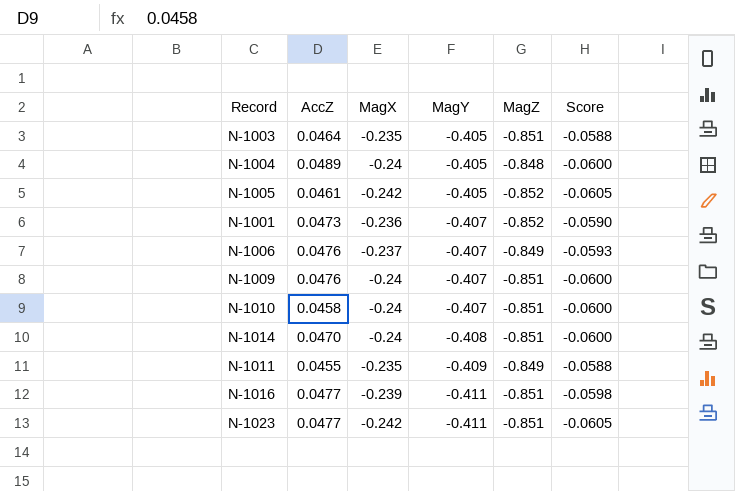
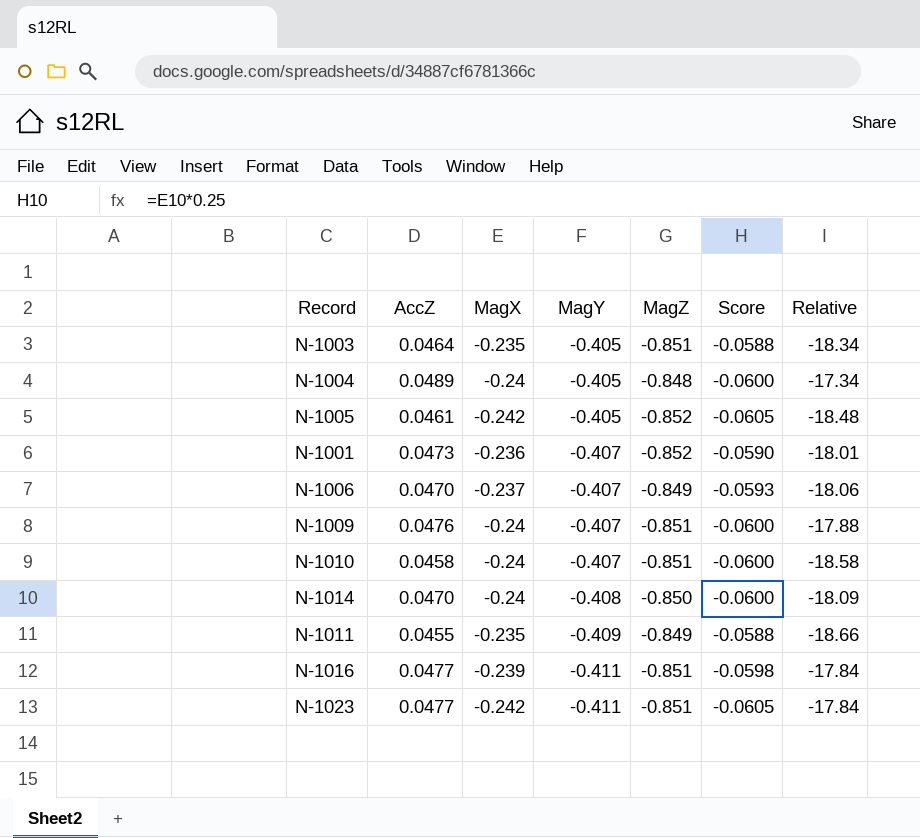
column Relative | formula: none -> [MagZ] / [AccZ]
N-1006 | AccZ: 0.0476 -> 0.0470
N-1014 | MagZ: -0.851 -> -0.850

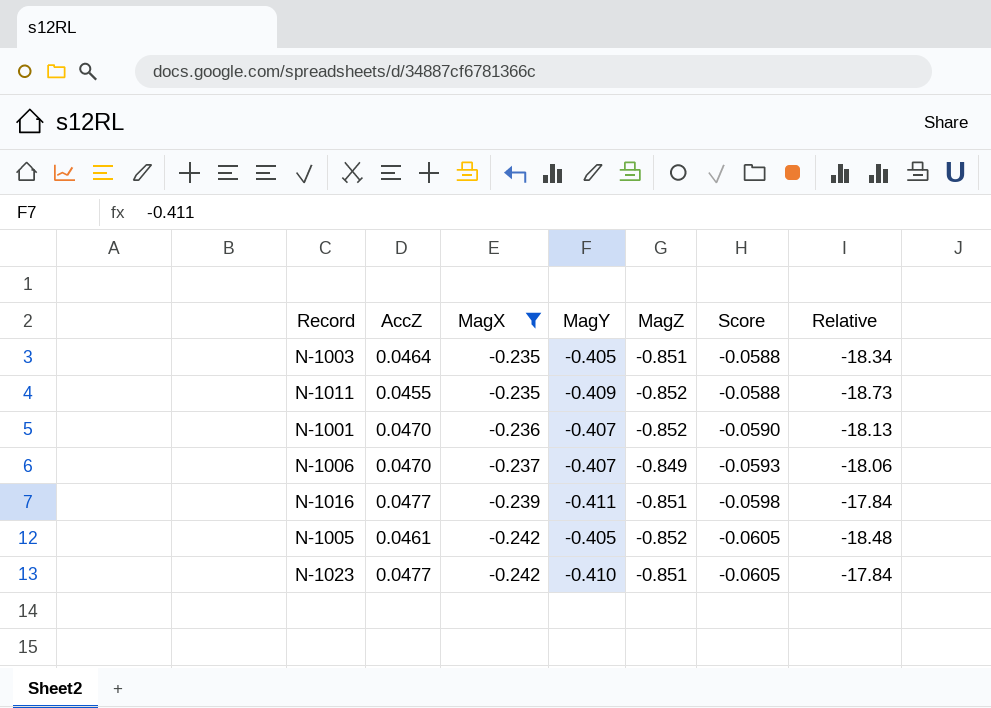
filter: none -> MagX != -0.24
row order: MagY descending -> MagX descending
N-1011 | MagZ: -0.849 -> -0.852
N-1011 | Relative: -18.66 -> -18.73
N-1001 | AccZ: 0.0473 -> 0.0470
N-1001 | Relative: -18.01 -> -18.13
N-1023 | MagY: -0.411 -> -0.410

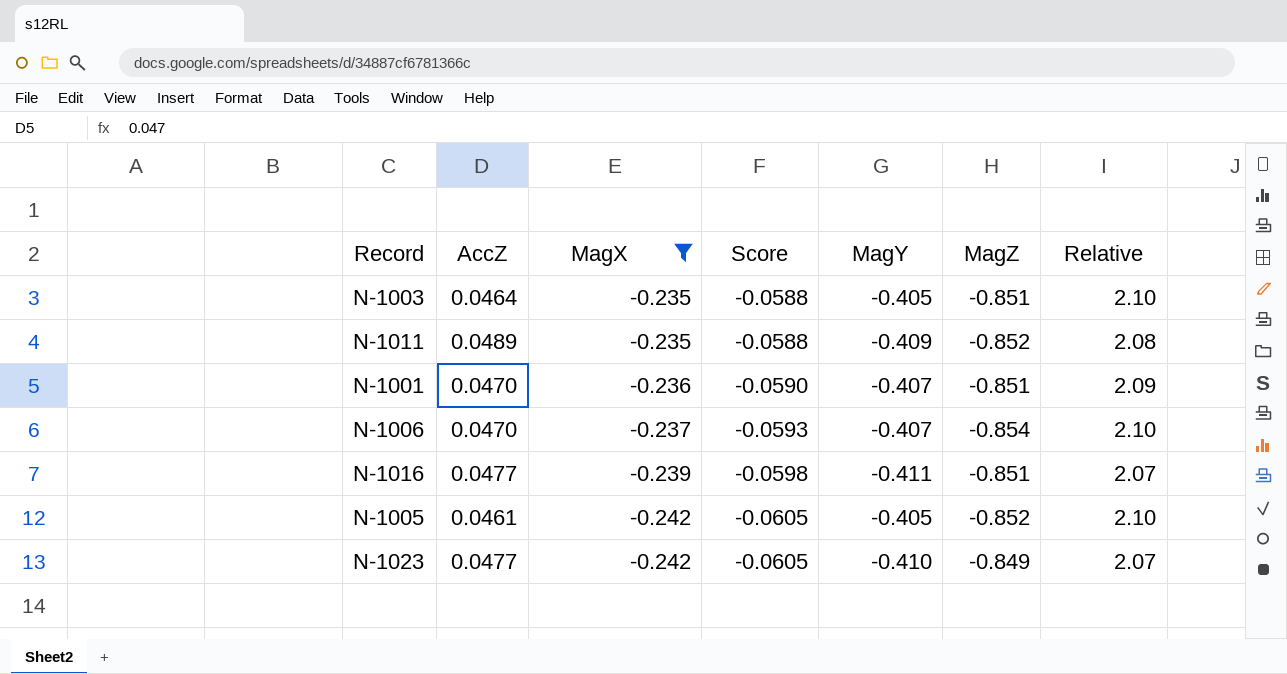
column Score | position: 6 -> 4
column Relative | formula: [MagZ] / [AccZ] -> [MagZ] / [MagY]
N-1011 | AccZ: 0.0455 -> 0.0489
N-1001 | MagZ: -0.852 -> -0.851
N-1006 | MagZ: -0.849 -> -0.854
N-1023 | MagZ: -0.851 -> -0.849

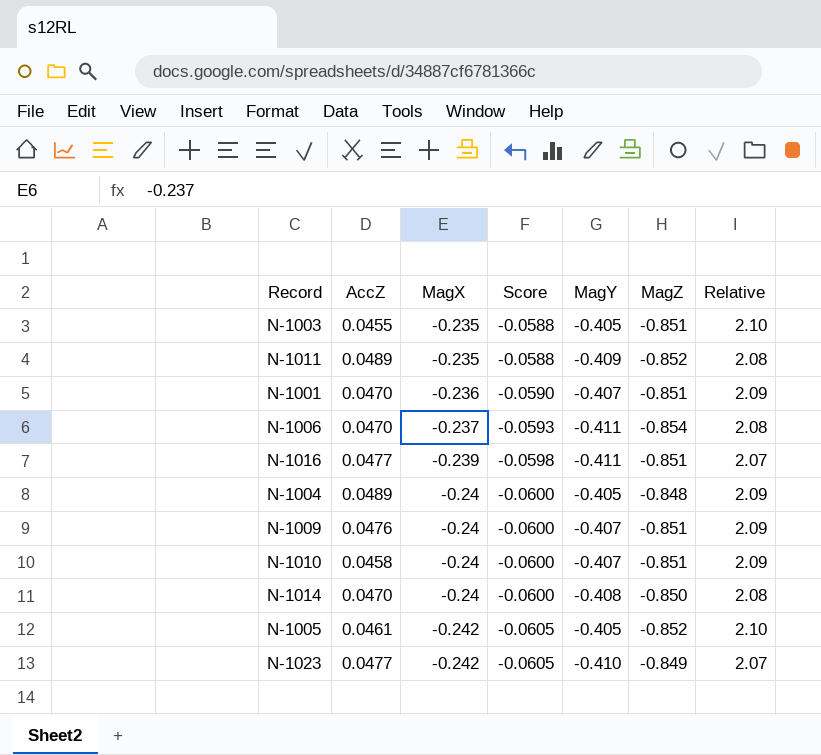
filter: MagX != -0.24 -> none
N-1003 | AccZ: 0.0464 -> 0.0455
N-1006 | MagY: -0.407 -> -0.411
N-1006 | Relative: 2.10 -> 2.08

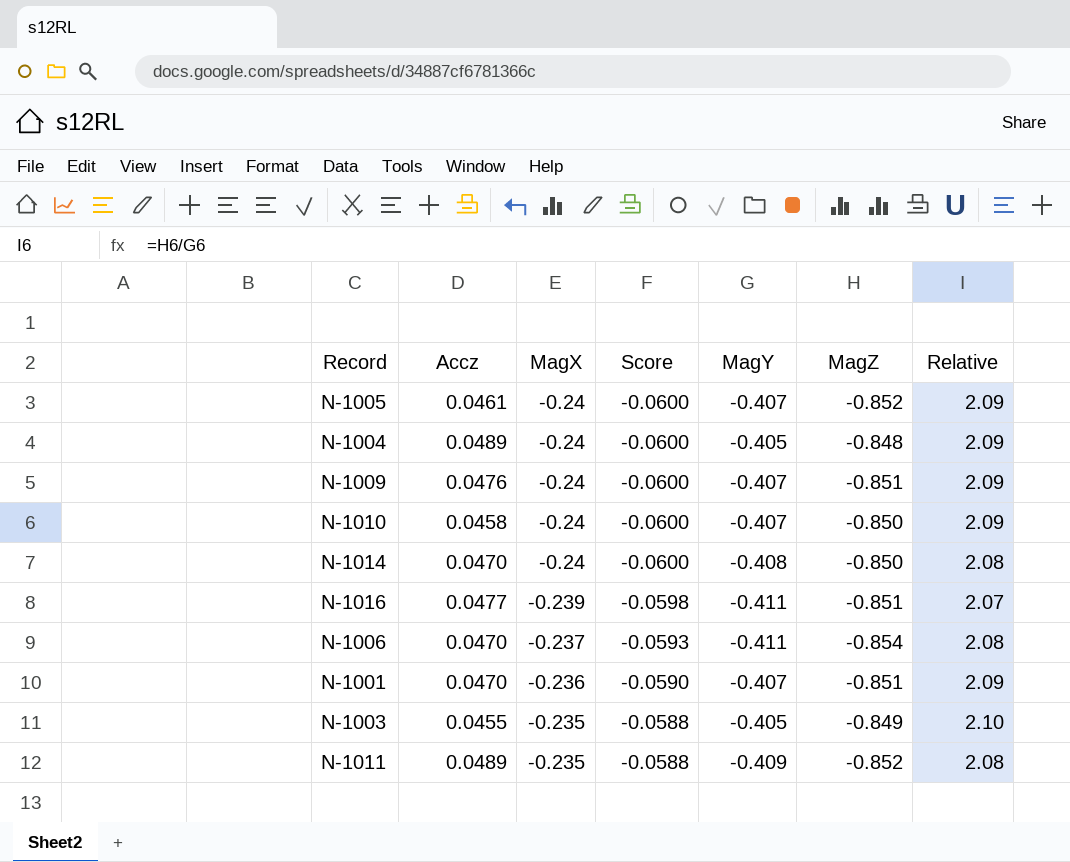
row order: MagX descending -> MagX ascending
column name: AccZ -> Accz
row N-1023: 0.0477 | -0.242 | -0.0605 | -0.410 | -0.849 | 2.07 -> none
N-1005 | MagX: -0.242 -> -0.24
N-1005 | Score: -0.0605 -> -0.0600
N-1005 | MagY: -0.405 -> -0.407
N-1005 | Relative: 2.10 -> 2.09
N-1010 | MagZ: -0.851 -> -0.850
N-1003 | MagZ: -0.851 -> -0.849

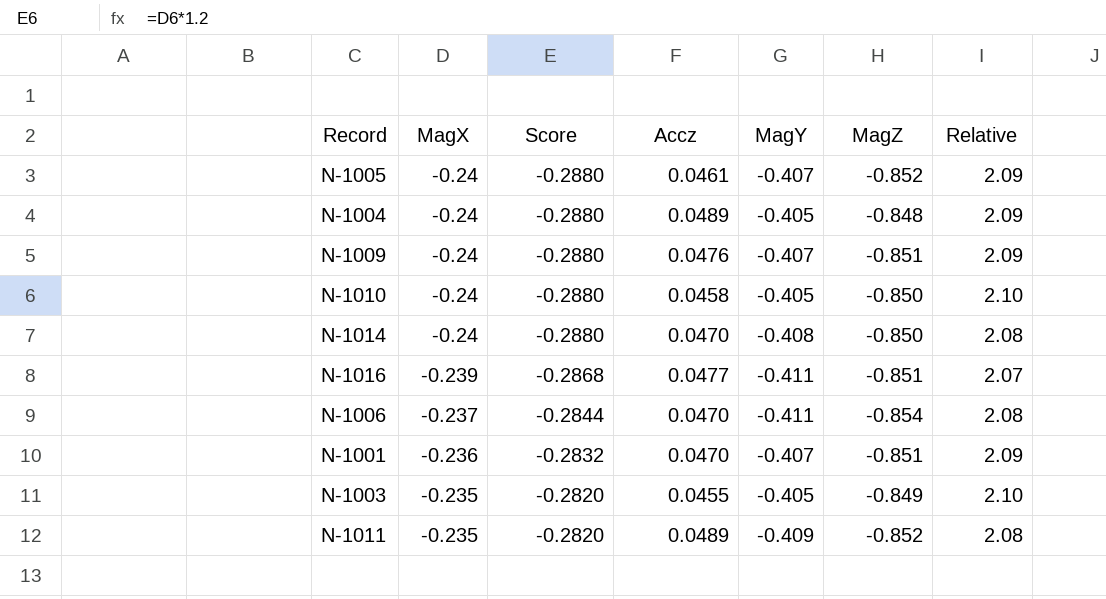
column Score | formula: [MagX] * 0.25 -> [MagX] * 1.2
column Accz | position: 2 -> 4
N-1010 | MagY: -0.407 -> -0.405
N-1010 | Relative: 2.09 -> 2.10

